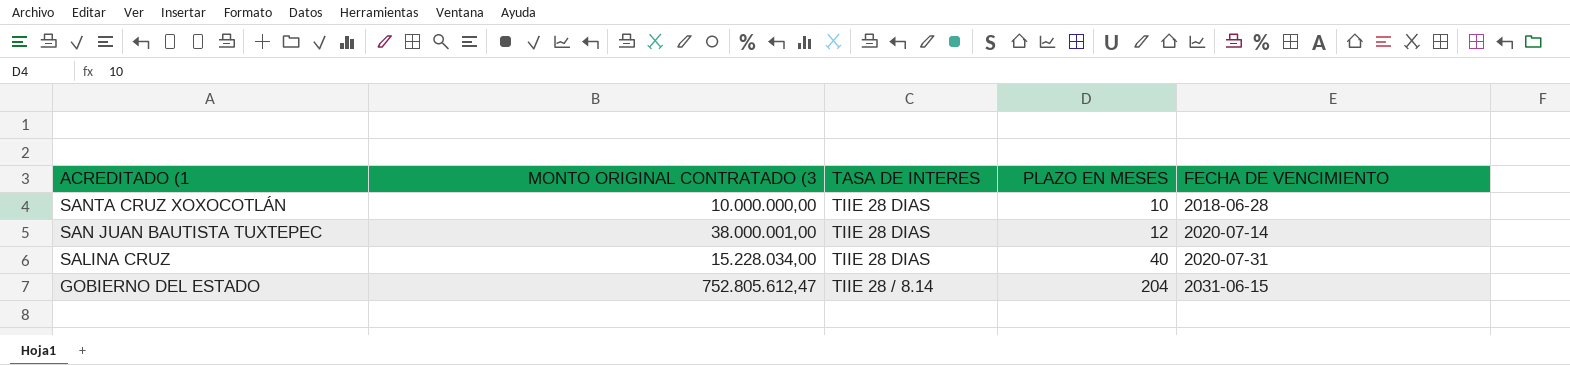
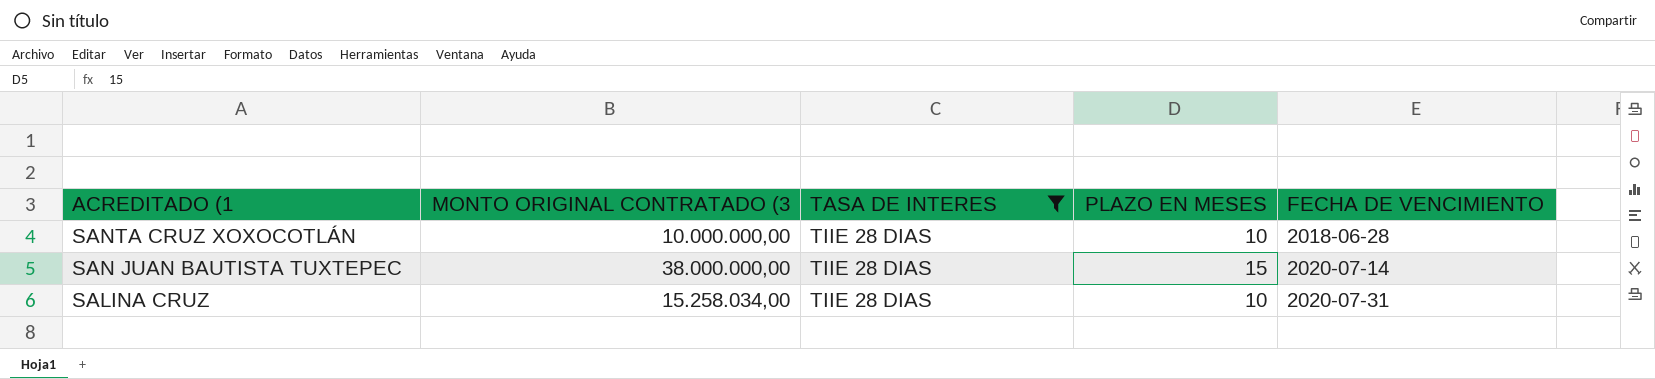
filter: none -> TASA DE INTERES = TIIE 28 DIAS
SAN JUAN BAUTISTA TUXTEPEC | MONTO ORIGINAL CONTRATADO (3: 38.000.001,00 -> 38.000.000,00
SAN JUAN BAUTISTA TUXTEPEC | PLAZO EN MESES: 12 -> 15
SALINA CRUZ | MONTO ORIGINAL CONTRATADO (3: 15.228.034,00 -> 15.258.034,00
SALINA CRUZ | PLAZO EN MESES: 40 -> 10

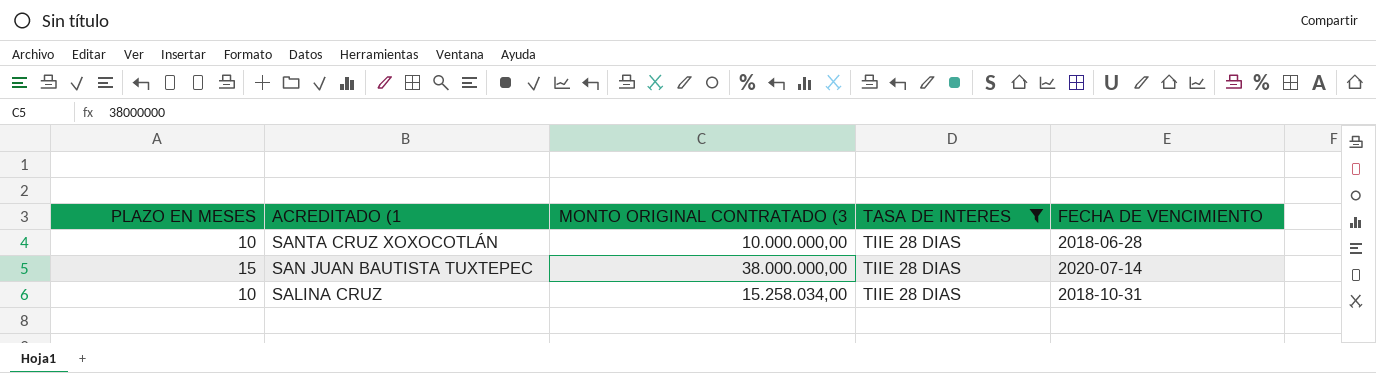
column PLAZO EN MESES | position: 4 -> 1
SALINA CRUZ | FECHA DE VENCIMIENTO: 2020-07-31 -> 2018-10-31

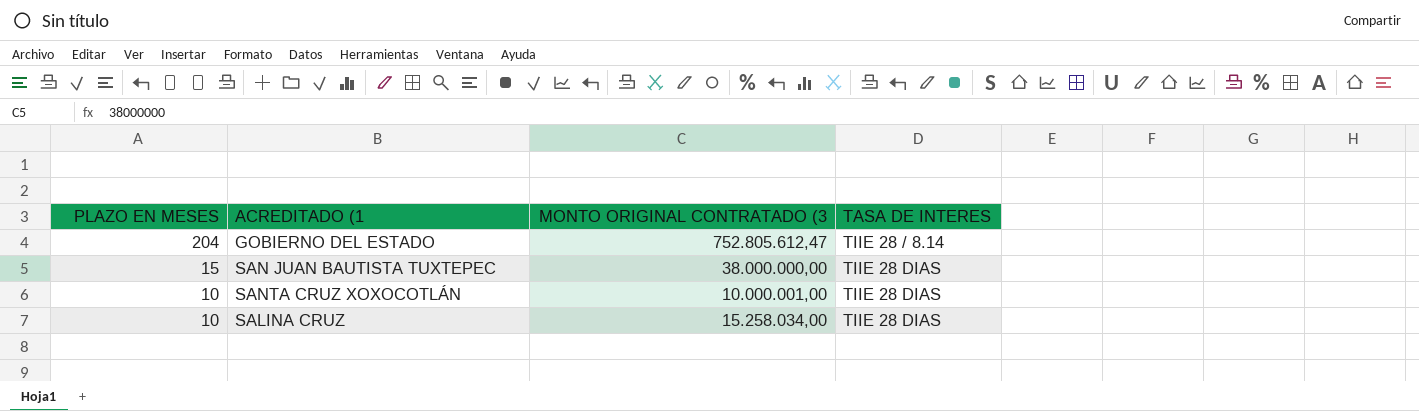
filter: TASA DE INTERES = TIIE 28 DIAS -> none
row order: ACREDITADO (1 descending -> PLAZO EN MESES descending
column FECHA DE VENCIMIENTO | position: 5 -> none
SANTA CRUZ XOXOCOTLÁN | MONTO ORIGINAL CONTRATADO (3: 10.000.000,00 -> 10.000.001,00

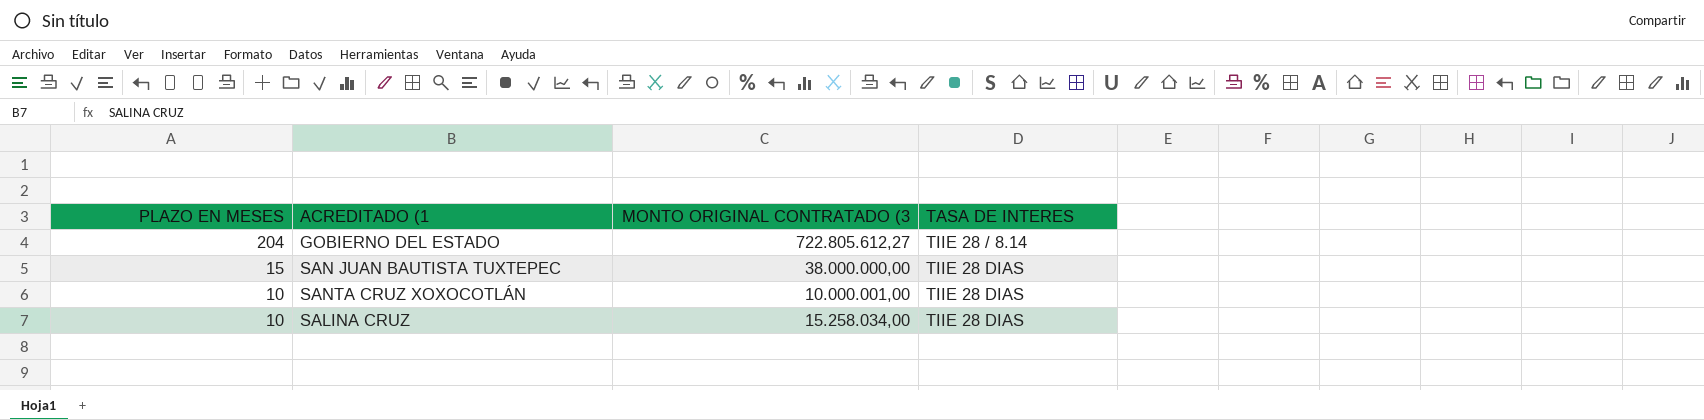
GOBIERNO DEL ESTADO | MONTO ORIGINAL CONTRATADO (3: 752.805.612,47 -> 722.805.612,27

